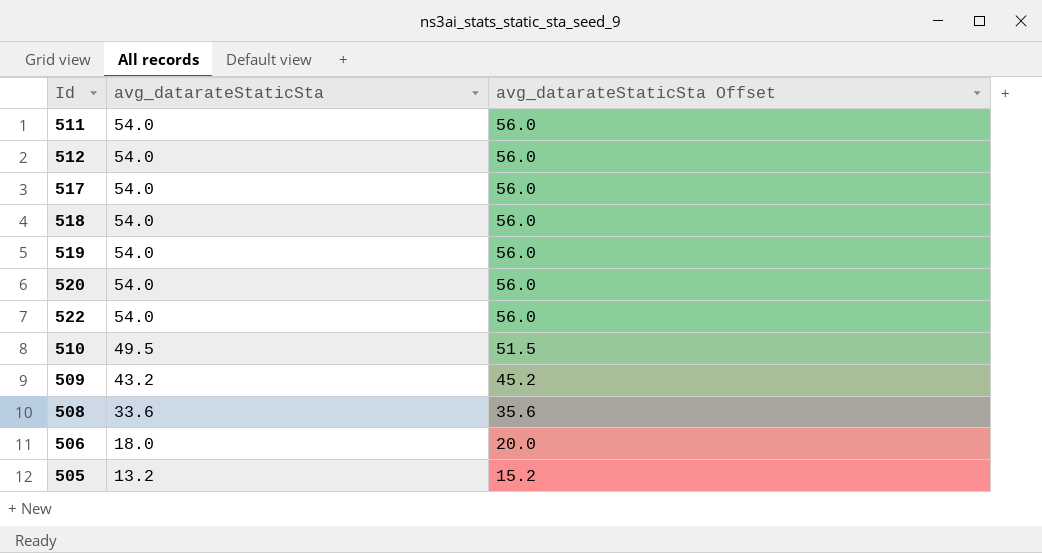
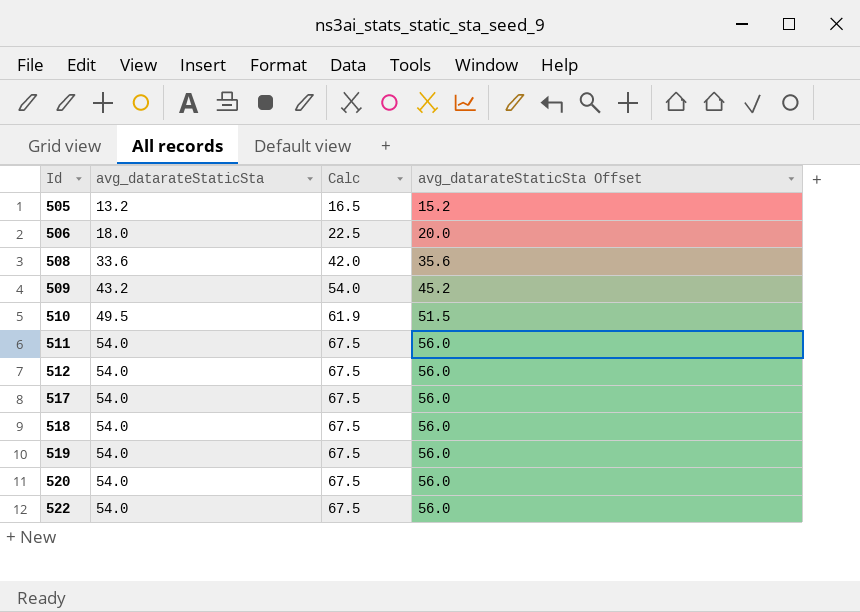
row order: avg_datarateStaticSta descending -> Id ascending
column Calc | formula: none -> [avg_datarateStaticSta] * 1.25

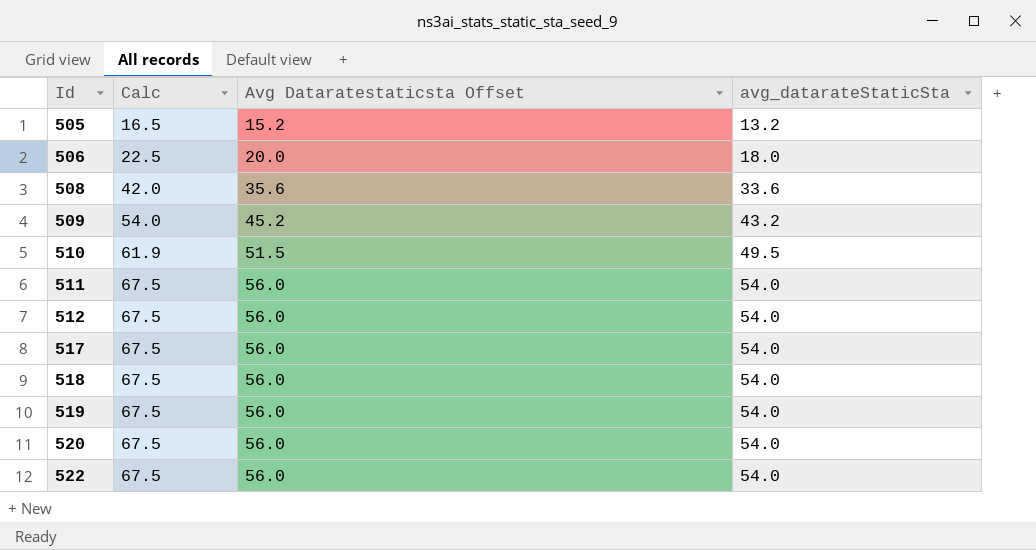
column name: avg_datarateStaticSta Offset -> Avg Dataratestaticsta Offset
column avg_datarateStaticSta | position: 2 -> 4

